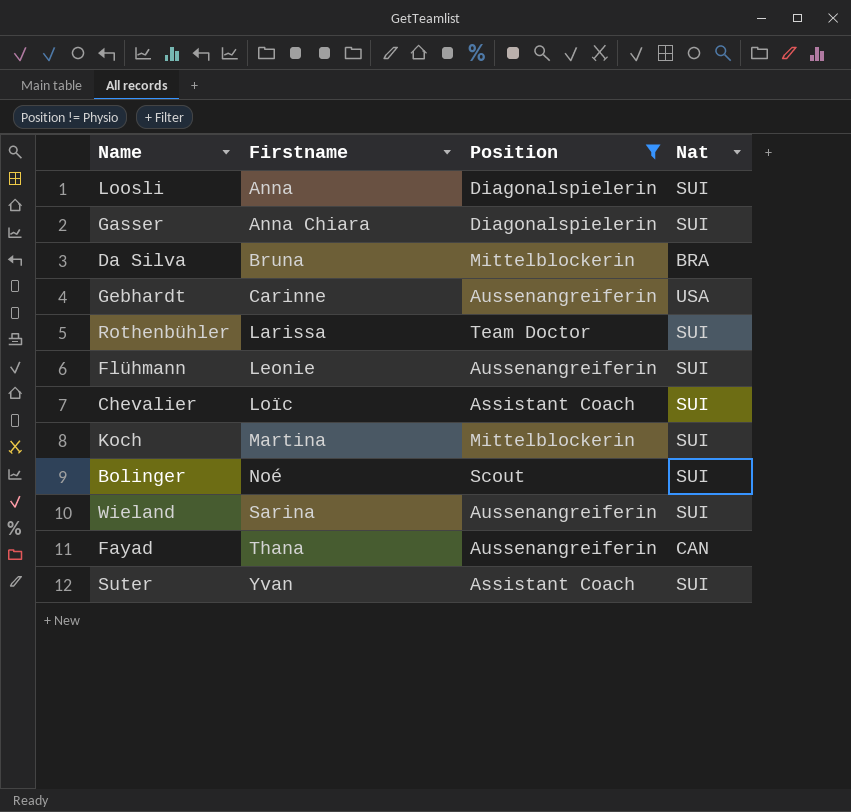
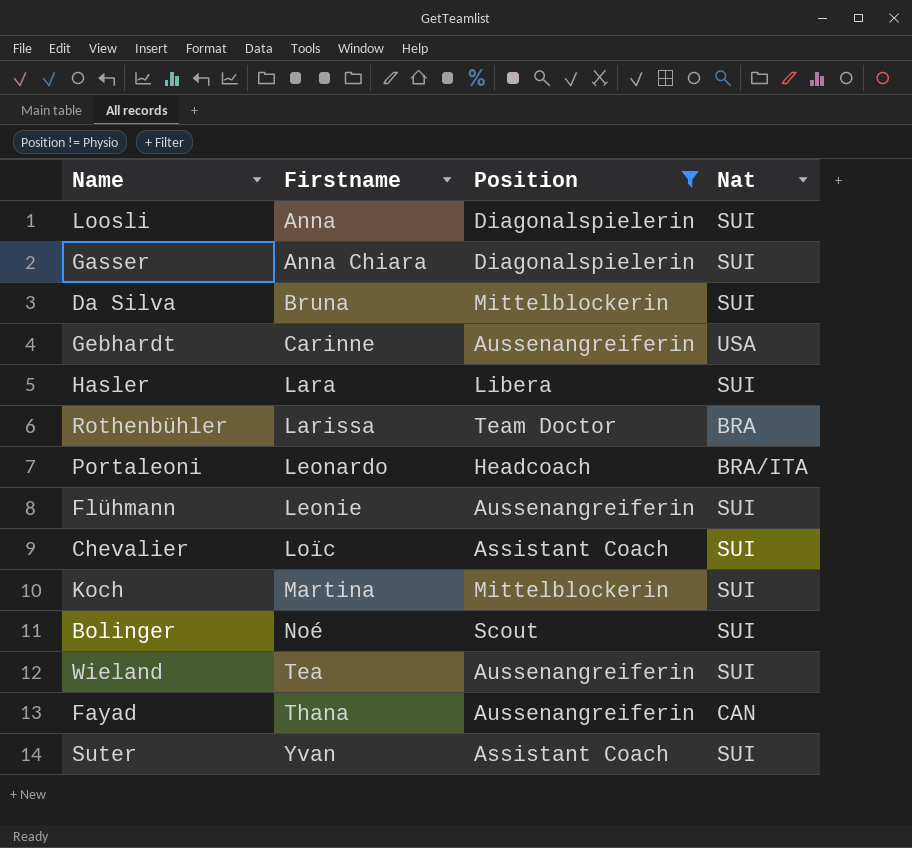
Da Silva | Nat: BRA -> SUI
row Hasler: none -> Lara | Libera | SUI
Rothenbühler | Nat: SUI -> BRA
row Portaleoni: none -> Leonardo | Headcoach | BRA/ITA
Wieland | Firstname: Sarina -> Tea

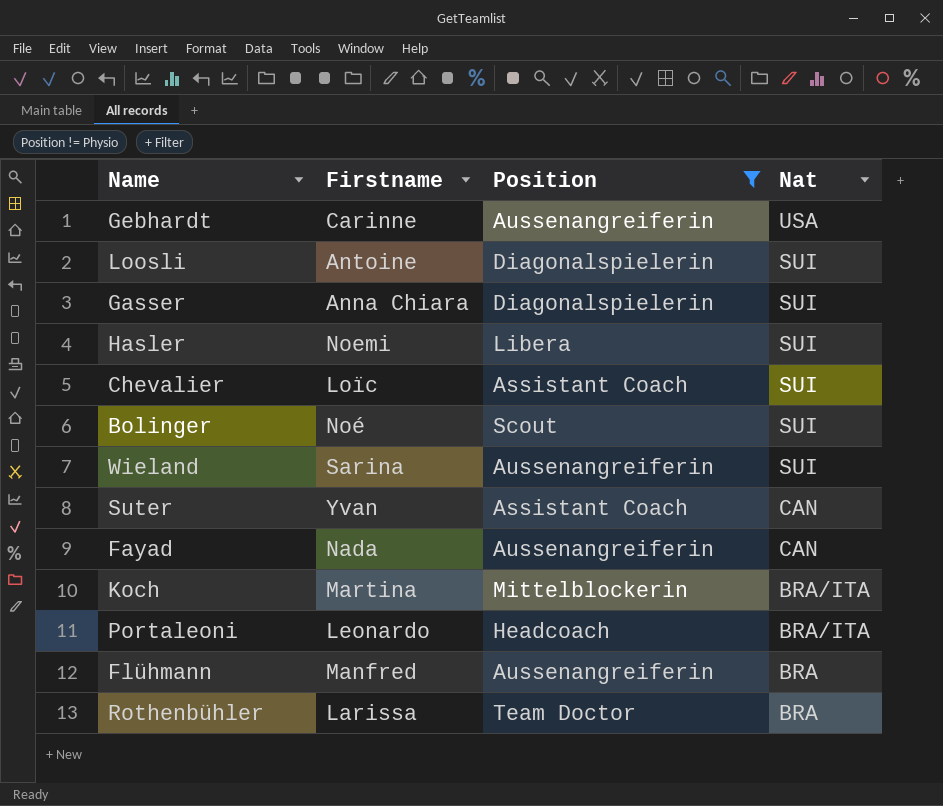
row order: Firstname ascending -> Nat descending
row Da Silva: Bruna | Mittelblockerin | SUI -> none
Loosli | Firstname: Anna -> Antoine
Hasler | Firstname: Lara -> Noemi
Wieland | Firstname: Tea -> Sarina
Suter | Nat: SUI -> CAN
Fayad | Firstname: Thana -> Nada
Koch | Nat: SUI -> BRA/ITA
Flühmann | Firstname: Leonie -> Manfred
Flühmann | Nat: SUI -> BRA

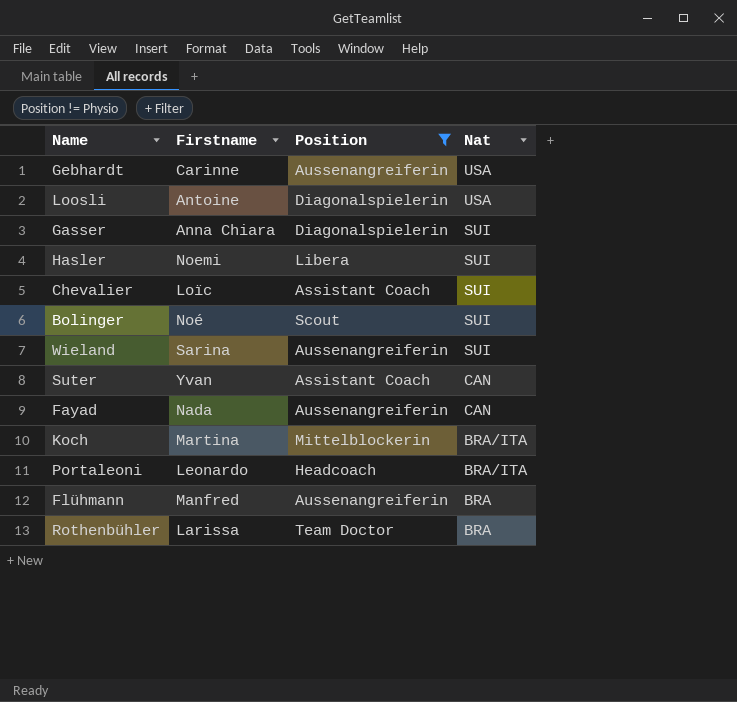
Loosli | Nat: SUI -> USA

